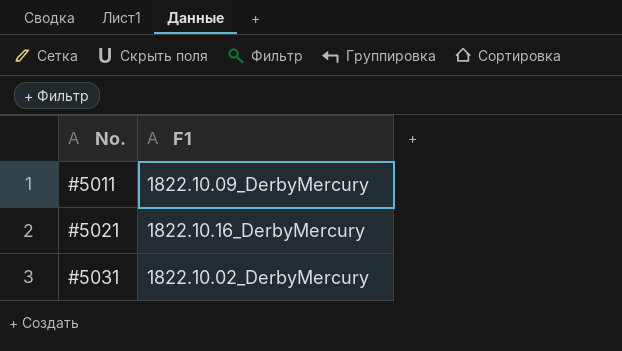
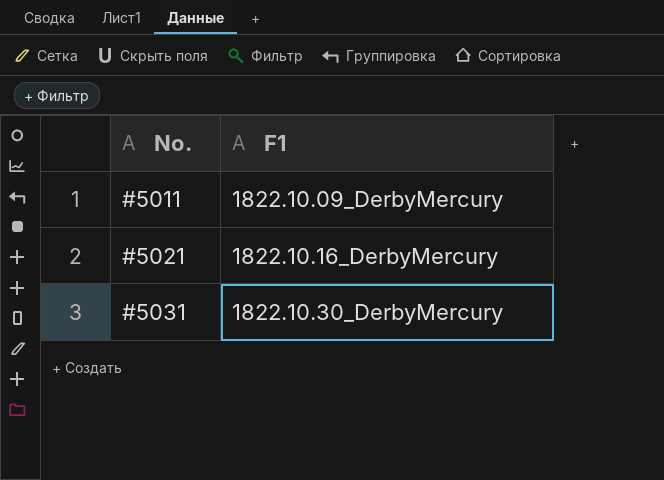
#5031 | F1: 1822.10.02_DerbyMercury -> 1822.10.30_DerbyMercury

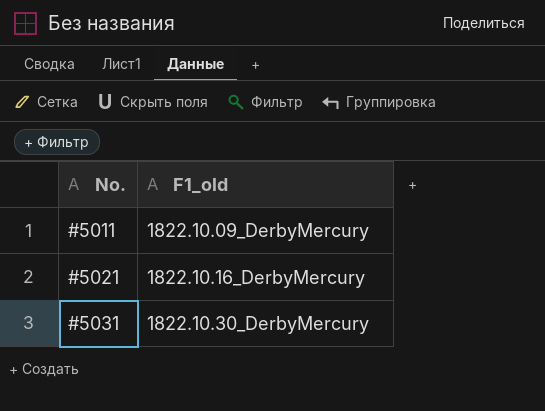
column name: F1 -> F1_old

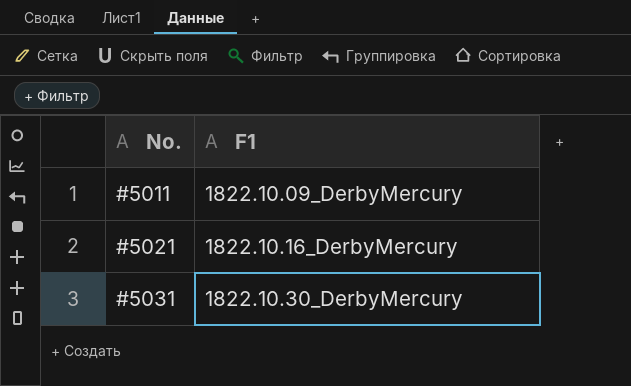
column name: F1_old -> F1

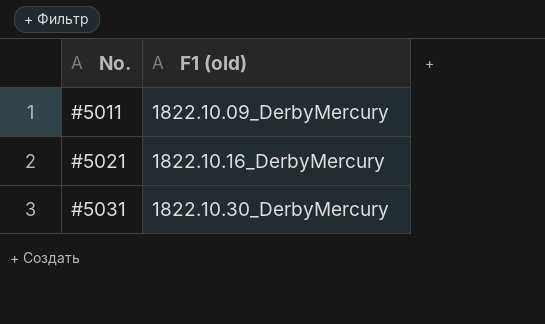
column name: F1 -> F1 (old)

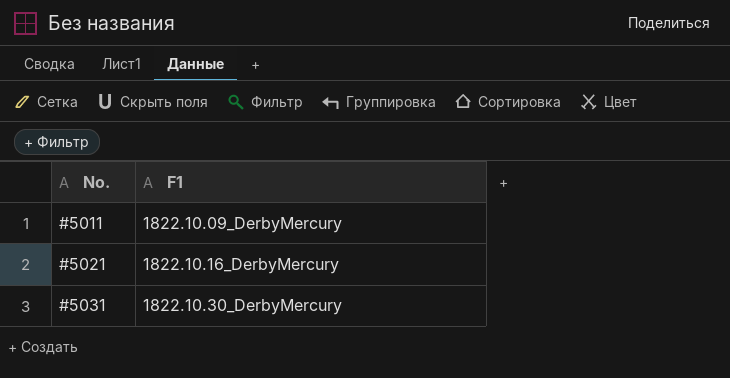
column name: F1 (old) -> F1

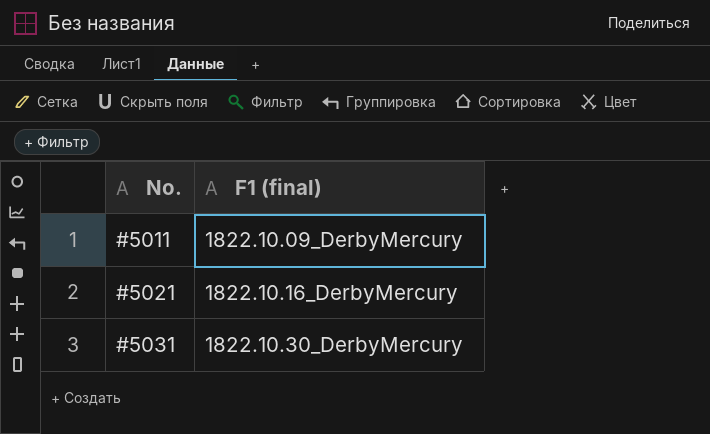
column name: F1 -> F1 (final)

